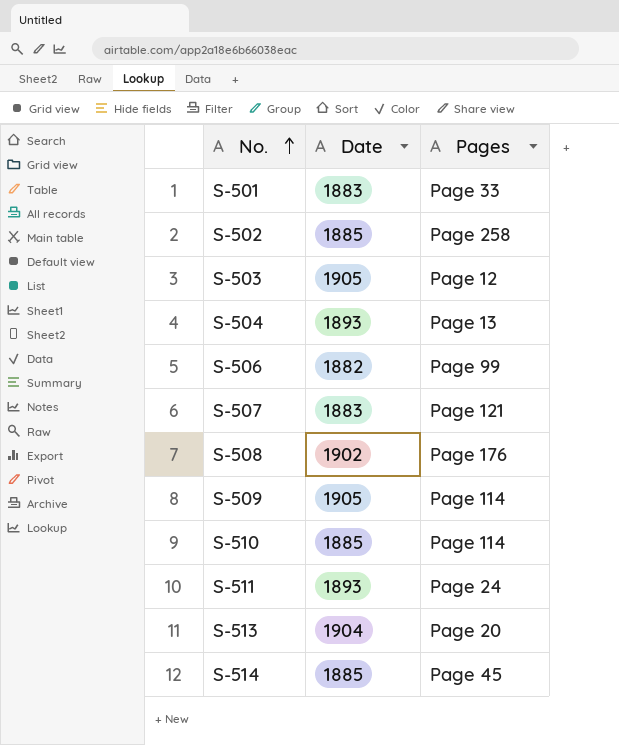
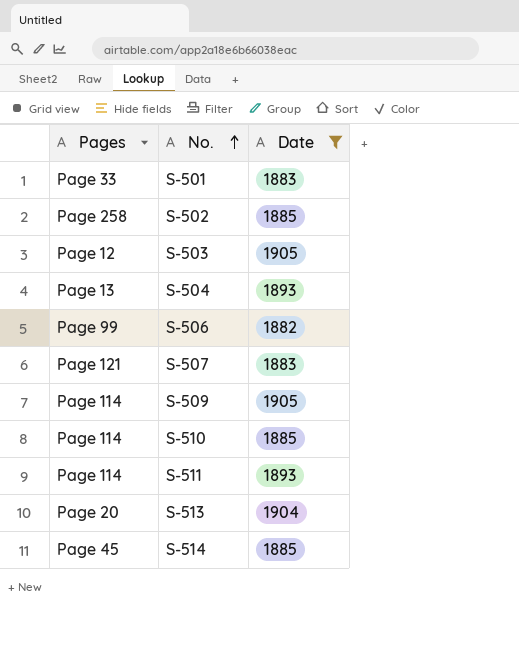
filter: none -> Date != 1902
column Pages | position: 3 -> 1
S-511 | Pages: Page 24 -> Page 114

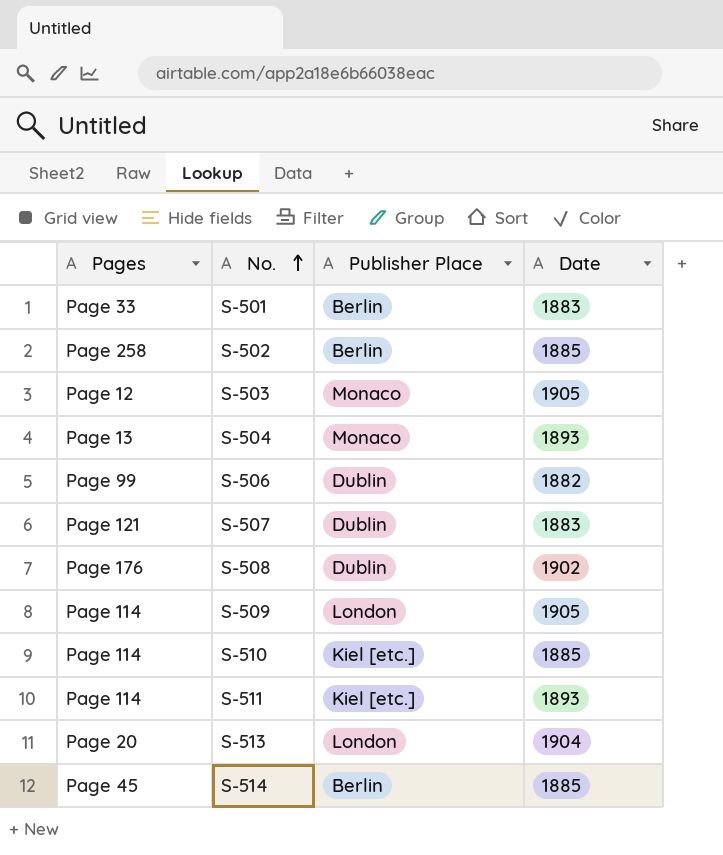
filter: Date != 1902 -> none
column Publisher Place | position: none -> 3

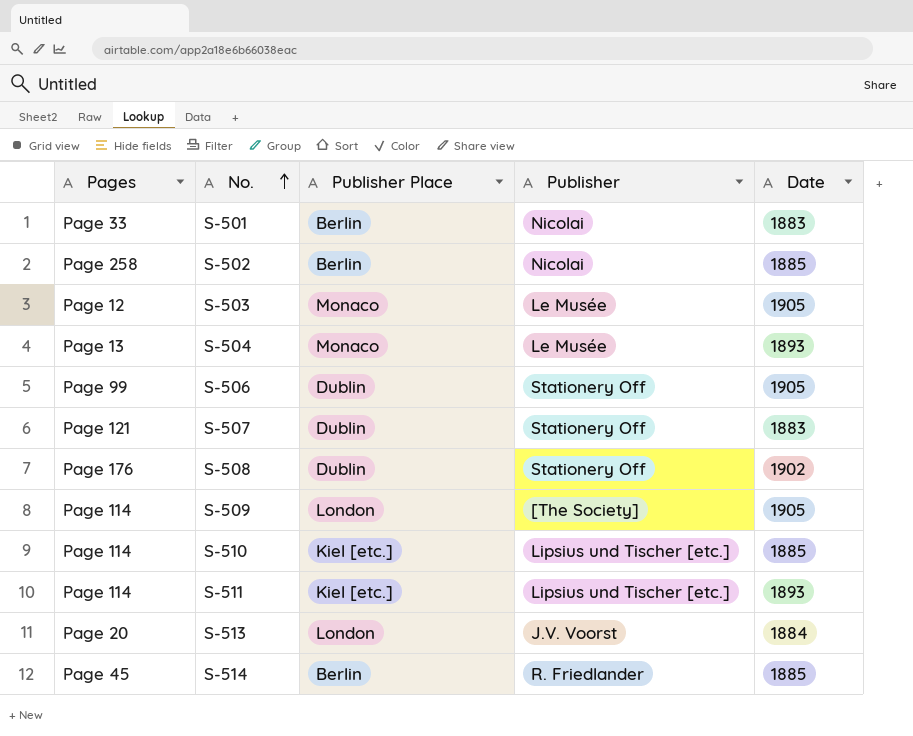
column Publisher | position: none -> 4
S-506 | Date: 1882 -> 1905
S-513 | Date: 1904 -> 1884

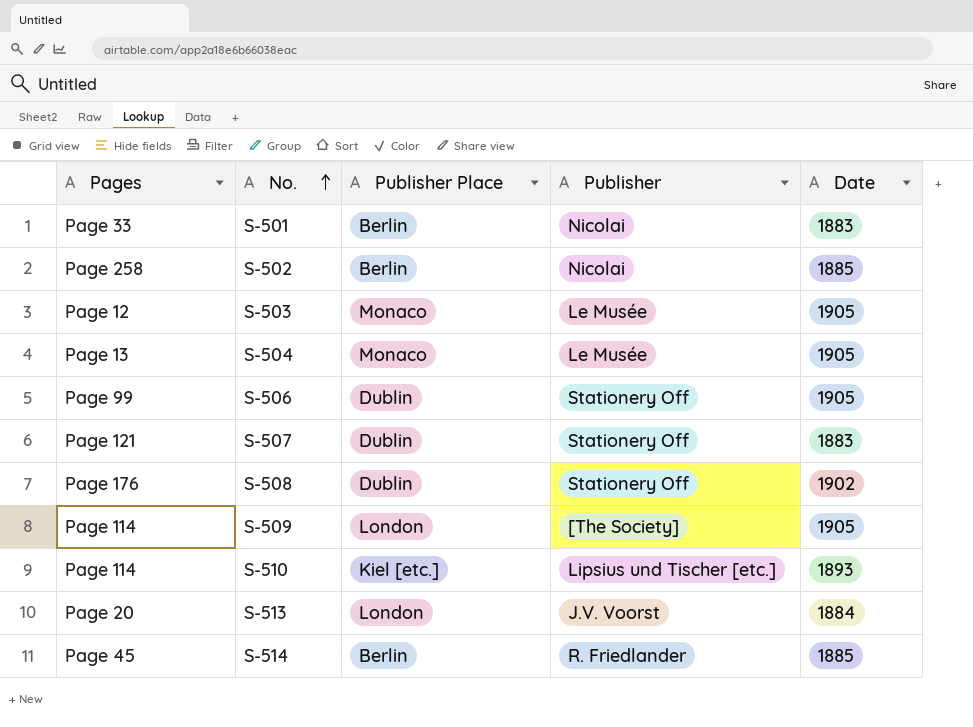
row S-511: Page 114 | Kiel [etc.] | Lipsius und Tischer [etc.] | 1893 -> none
S-504 | Date: 1893 -> 1905
S-510 | Date: 1885 -> 1893

